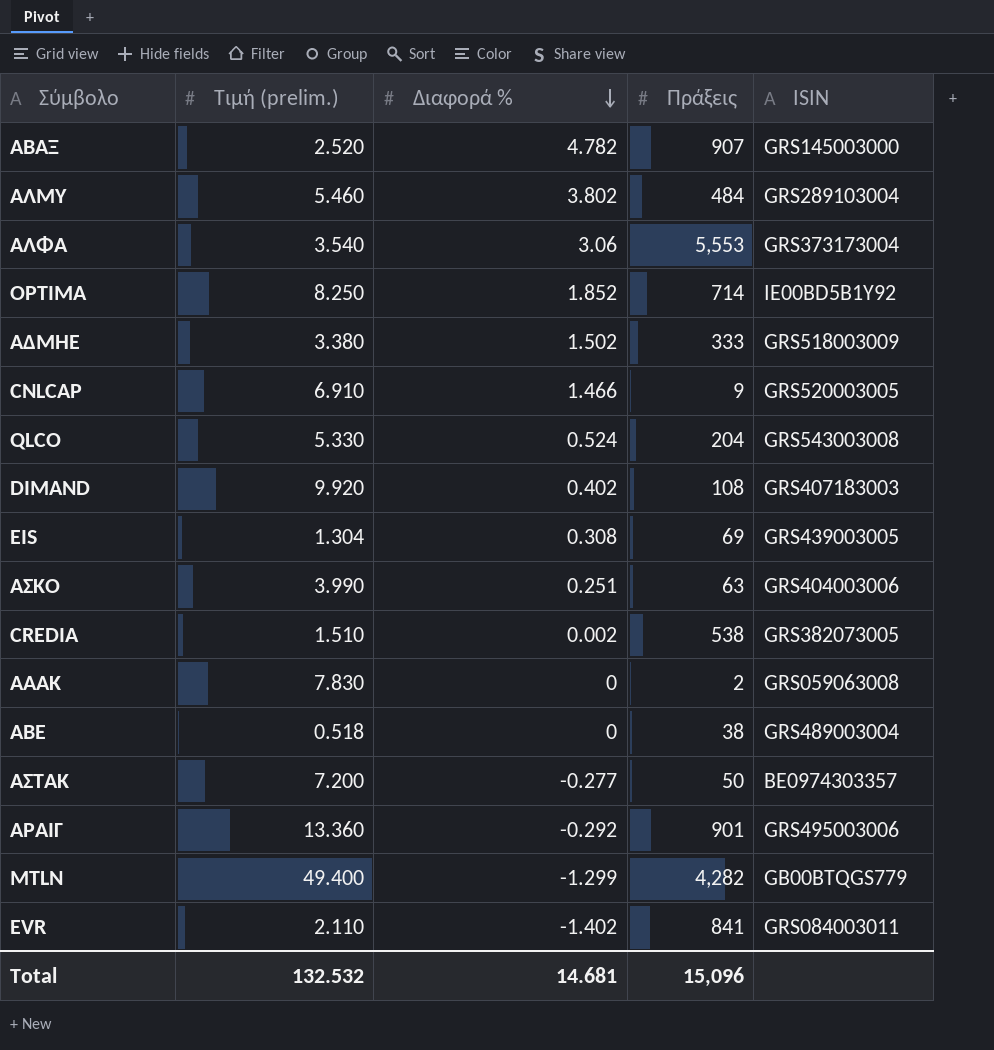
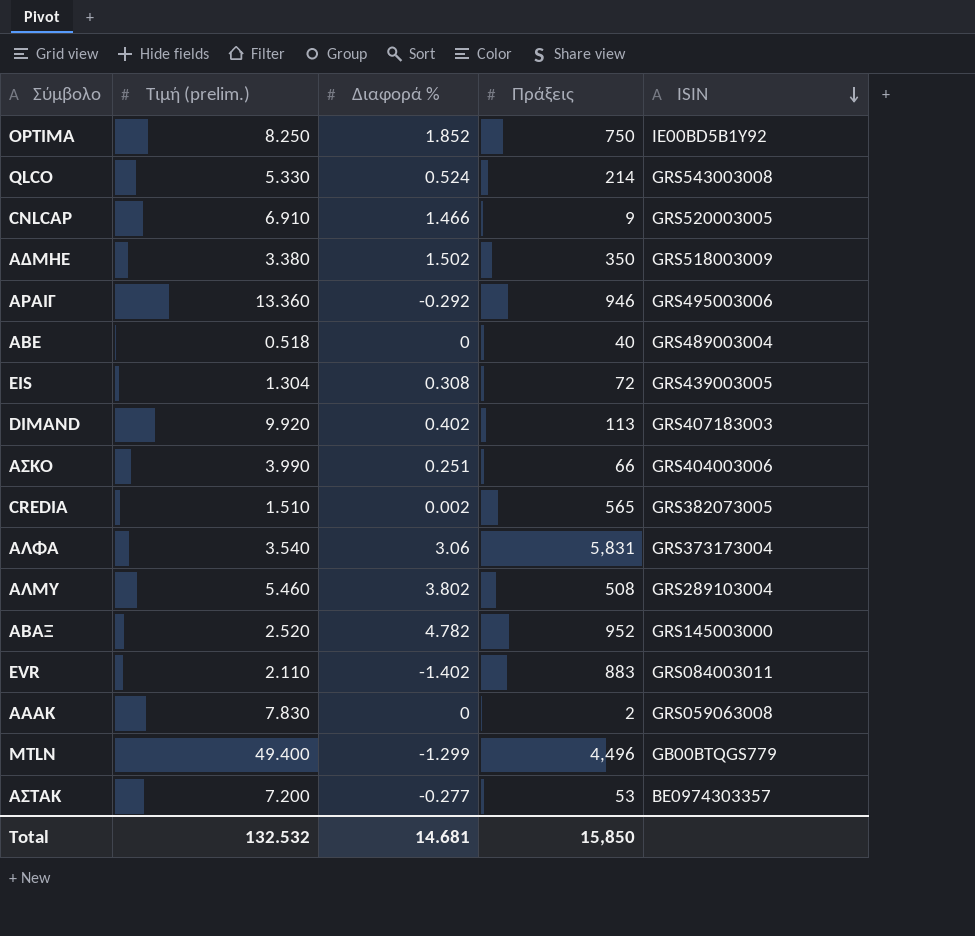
row order: Διαφορά % descending -> ISIN descending
OPTIMA | Πράξεις: 714 -> 750
QLCO | Πράξεις: 204 -> 214
ΑΔΜΗΕ | Πράξεις: 333 -> 350
ΑΡΑΙΓ | Πράξεις: 901 -> 946
ΑΒΕ | Πράξεις: 38 -> 40
EIS | Πράξεις: 69 -> 72
DIMAND | Πράξεις: 108 -> 113
ΑΣΚΟ | Πράξεις: 63 -> 66
CREDIA | Πράξεις: 538 -> 565
ΑΛΦΑ | Πράξεις: 5,553 -> 5,831
ΑΛΜΥ | Πράξεις: 484 -> 508
ΑΒΑΞ | Πράξεις: 907 -> 952
EVR | Πράξεις: 841 -> 883
MTLN | Πράξεις: 4,282 -> 4,496
ΑΣΤΑΚ | Πράξεις: 50 -> 53
Total | Πράξεις: 15,096 -> 15,850

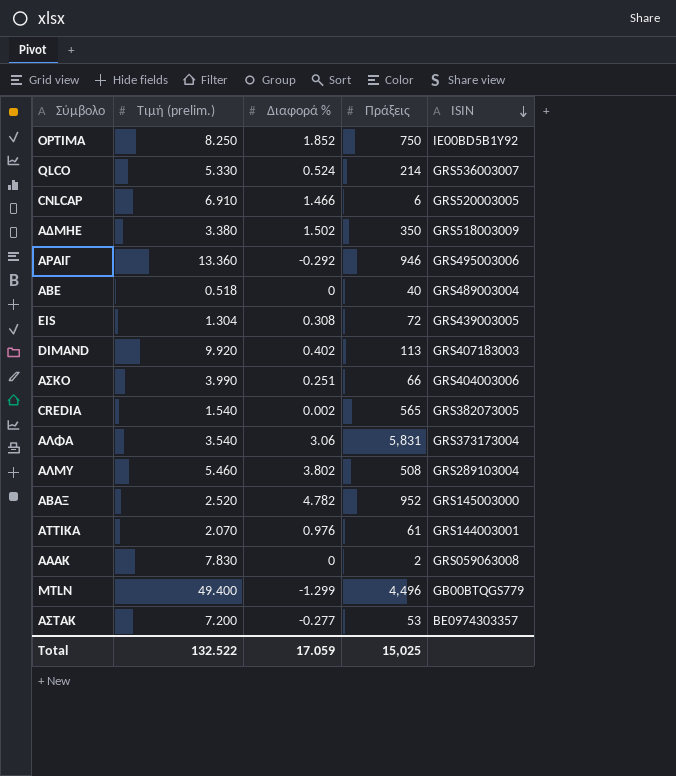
row EVR: 2.110 | -1.402 | 883 | GRS084003011 -> none
QLCO | ISIN: GRS543003008 -> GRS536003007
CNLCAP | Πράξεις: 9 -> 6
CREDIA | Τιμή (prelim.): 1.510 -> 1.540
row ΑΤΤΙΚΑ: none -> 2.070 | 0.976 | 61 | GRS144003001
Total | Τιμή (prelim.): 132.532 -> 132.522
Total | Διαφορά %: 14.681 -> 17.059
Total | Πράξεις: 15,850 -> 15,025

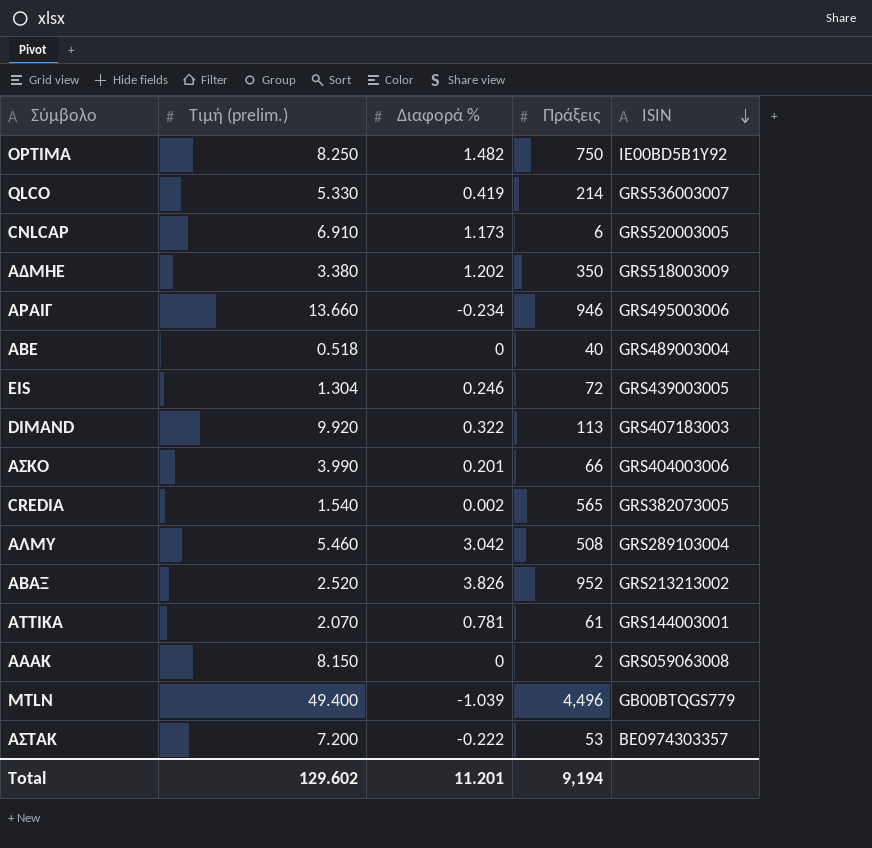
row ΑΛΦΑ: 3.540 | 3.06 | 5,831 | GRS373173004 -> none
OPTIMA | Διαφορά %: 1.852 -> 1.482
QLCO | Διαφορά %: 0.524 -> 0.419
CNLCAP | Διαφορά %: 1.466 -> 1.173
ΑΔΜΗΕ | Διαφορά %: 1.502 -> 1.202
ΑΡΑΙΓ | Τιμή (prelim.): 13.360 -> 13.660
ΑΡΑΙΓ | Διαφορά %: -0.292 -> -0.234
EIS | Διαφορά %: 0.308 -> 0.246
DIMAND | Διαφορά %: 0.402 -> 0.322
ΑΣΚΟ | Διαφορά %: 0.251 -> 0.201
ΑΛΜΥ | Διαφορά %: 3.802 -> 3.042
ΑΒΑΞ | Διαφορά %: 4.782 -> 3.826
ΑΒΑΞ | ISIN: GRS145003000 -> GRS213213002
ΑΤΤΙΚΑ | Διαφορά %: 0.976 -> 0.781
ΑΑΑΚ | Τιμή (prelim.): 7.830 -> 8.150
MTLN | Διαφορά %: -1.299 -> -1.039
ΑΣΤΑΚ | Διαφορά %: -0.277 -> -0.222
Total | Τιμή (prelim.): 132.522 -> 129.602
Total | Διαφορά %: 17.059 -> 11.201
Total | Πράξεις: 15,025 -> 9,194

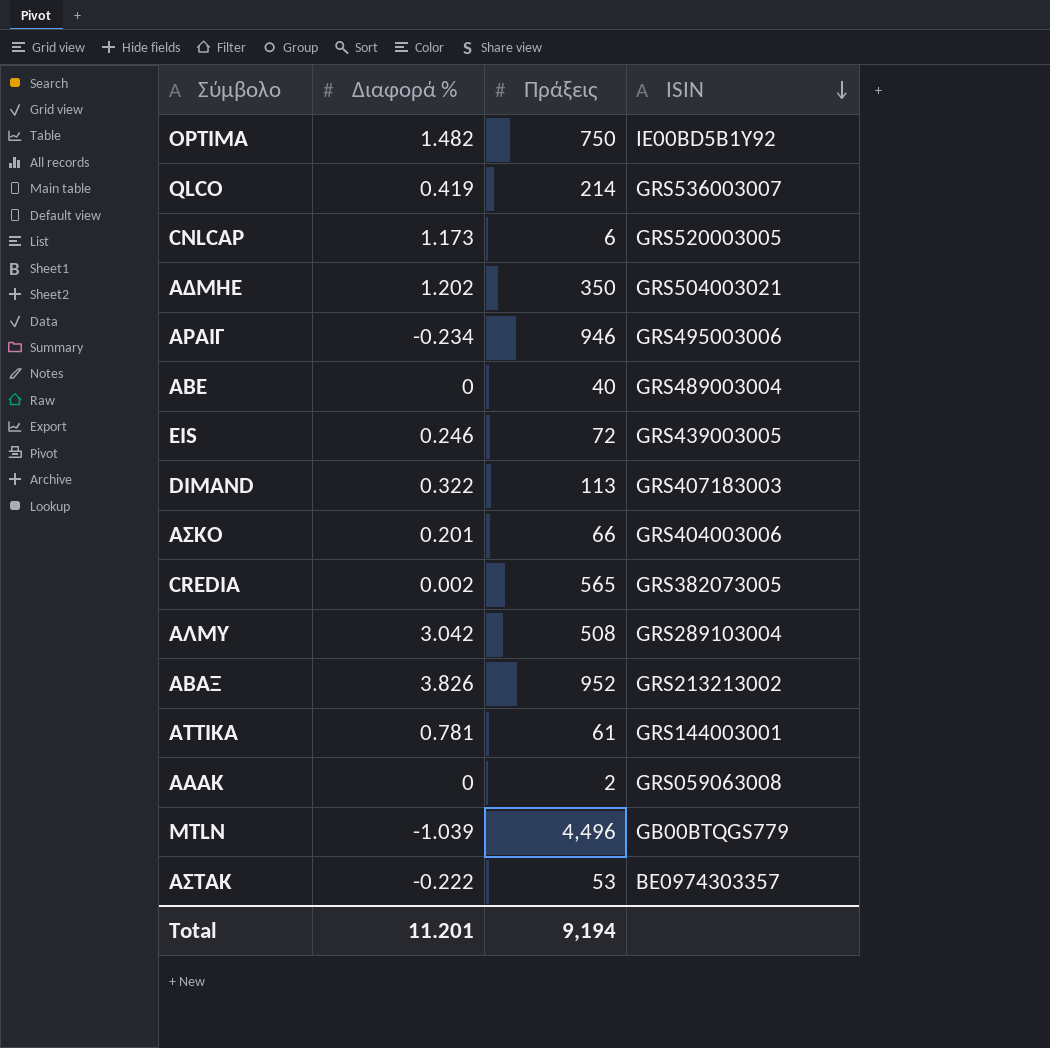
column Τιμή (prelim.) | position: 2 -> none
ΑΔΜΗΕ | ISIN: GRS518003009 -> GRS504003021

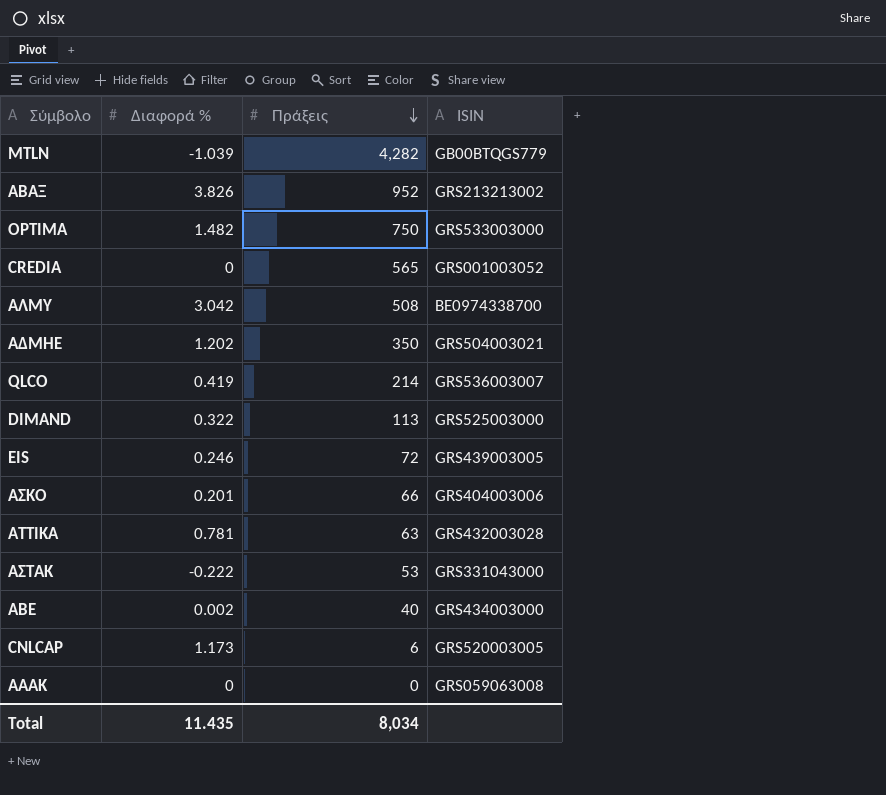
row order: ISIN descending -> Πράξεις descending
row ΑΡΑΙΓ: -0.234 | 946 | GRS495003006 -> none
MTLN | Πράξεις: 4,496 -> 4,282
OPTIMA | ISIN: IE00BD5B1Y92 -> GRS533003000
CREDIA | Διαφορά %: 0.002 -> 0
CREDIA | ISIN: GRS382073005 -> GRS001003052
ΑΛΜΥ | ISIN: GRS289103004 -> BE0974338700
DIMAND | ISIN: GRS407183003 -> GRS525003000
ΑΤΤΙΚΑ | Πράξεις: 61 -> 63
ΑΤΤΙΚΑ | ISIN: GRS144003001 -> GRS432003028
ΑΣΤΑΚ | ISIN: BE0974303357 -> GRS331043000
ΑΒΕ | Διαφορά %: 0 -> 0.002
ΑΒΕ | ISIN: GRS489003004 -> GRS434003000
ΑΑΑΚ | Πράξεις: 2 -> 0
Total | Διαφορά %: 11.201 -> 11.435
Total | Πράξεις: 9,194 -> 8,034

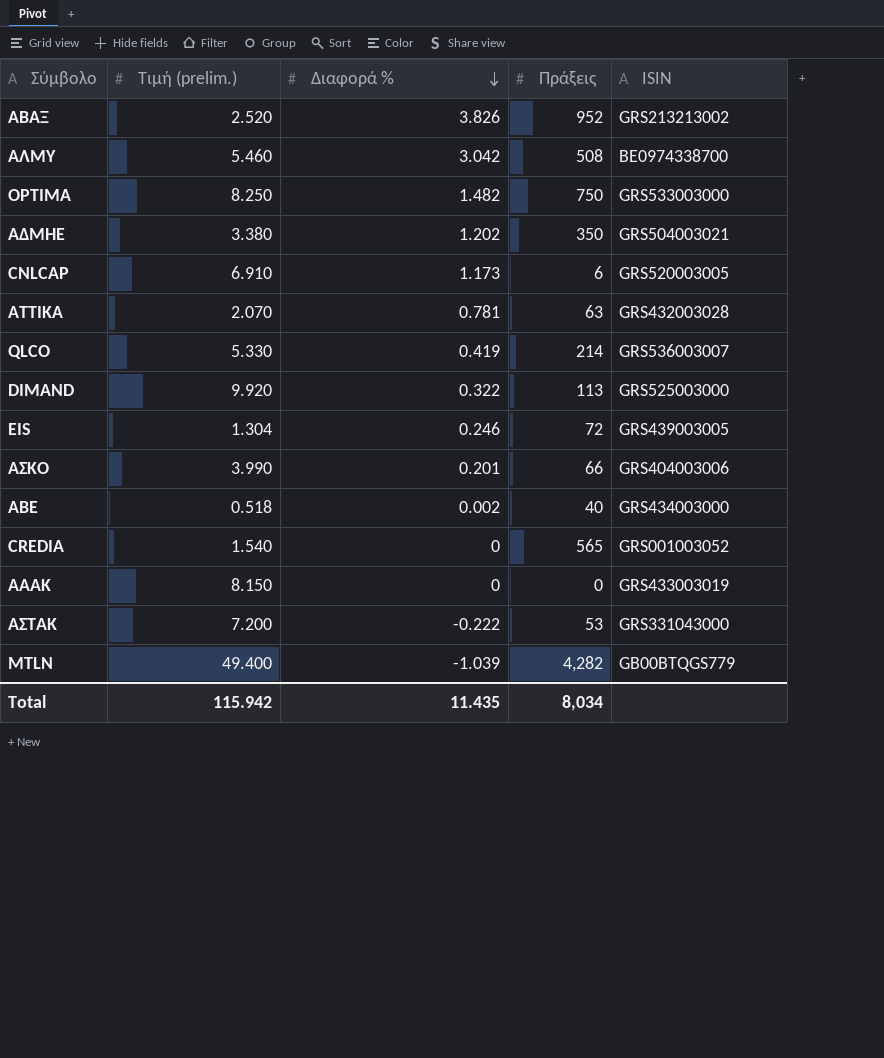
row order: Πράξεις descending -> Διαφορά % descending
column Τιμή (prelim.) | position: none -> 2
ΑΑΑΚ | ISIN: GRS059063008 -> GRS433003019

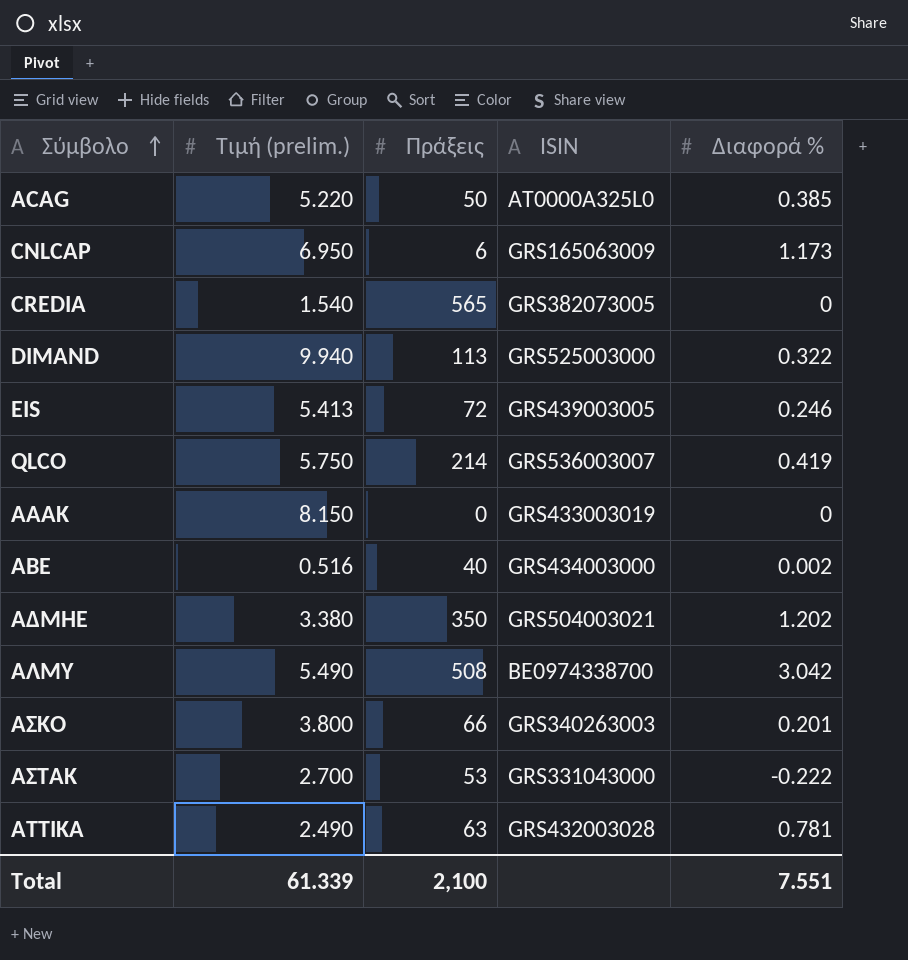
row order: Διαφορά % descending -> Σύμβολο ascending
column Διαφορά % | position: 3 -> 5
row ΑΒΑΞ: 2.520 | 3.826 | 952 | GRS213213002 -> none
row OPTIMA: 8.250 | 1.482 | 750 | GRS533003000 -> none
row MTLN: 49.400 | -1.039 | 4,282 | GB00BTQGS779 -> none
row ACAG: none -> 5.220 | 50 | AT0000A325L0 | 0.385
CNLCAP | Τιμή (prelim.): 6.910 -> 6.950
CNLCAP | ISIN: GRS520003005 -> GRS165063009
CREDIA | ISIN: GRS001003052 -> GRS382073005
DIMAND | Τιμή (prelim.): 9.920 -> 9.940
EIS | Τιμή (prelim.): 1.304 -> 5.413
QLCO | Τιμή (prelim.): 5.330 -> 5.750
ΑΒΕ | Τιμή (prelim.): 0.518 -> 0.516
ΑΛΜΥ | Τιμή (prelim.): 5.460 -> 5.490
ΑΣΚΟ | Τιμή (prelim.): 3.990 -> 3.800
ΑΣΚΟ | ISIN: GRS404003006 -> GRS340263003
ΑΣΤΑΚ | Τιμή (prelim.): 7.200 -> 2.700
ΑΤΤΙΚΑ | Τιμή (prelim.): 2.070 -> 2.490
Total | Τιμή (prelim.): 115.942 -> 61.339
Total | Πράξεις: 8,034 -> 2,100
Total | Διαφορά %: 11.435 -> 7.551

